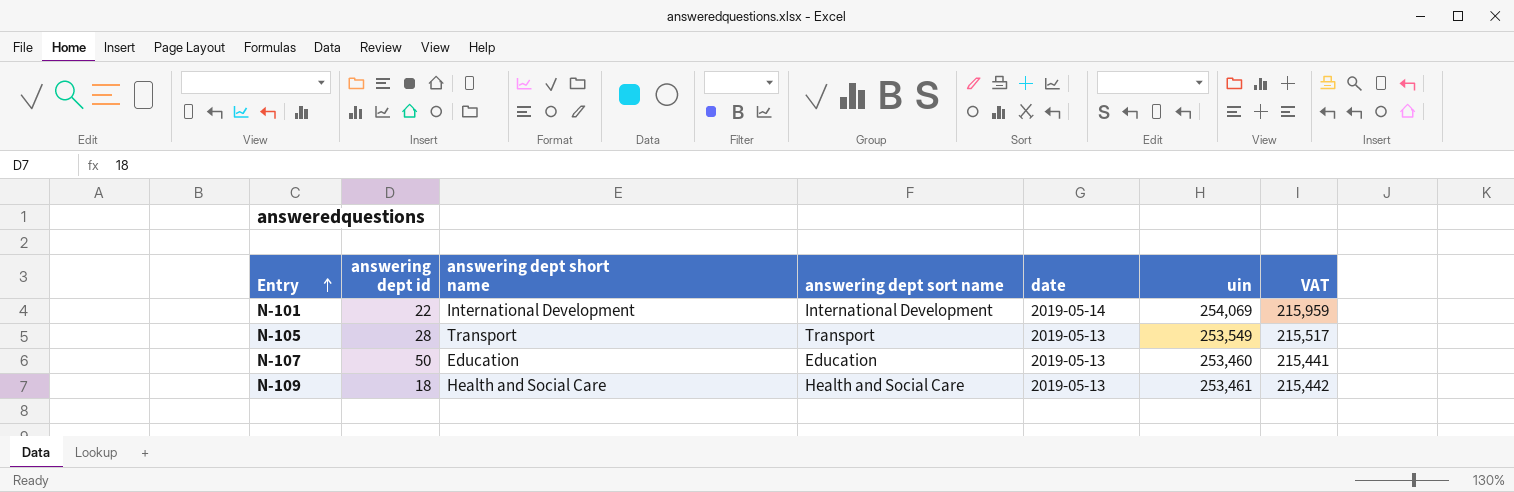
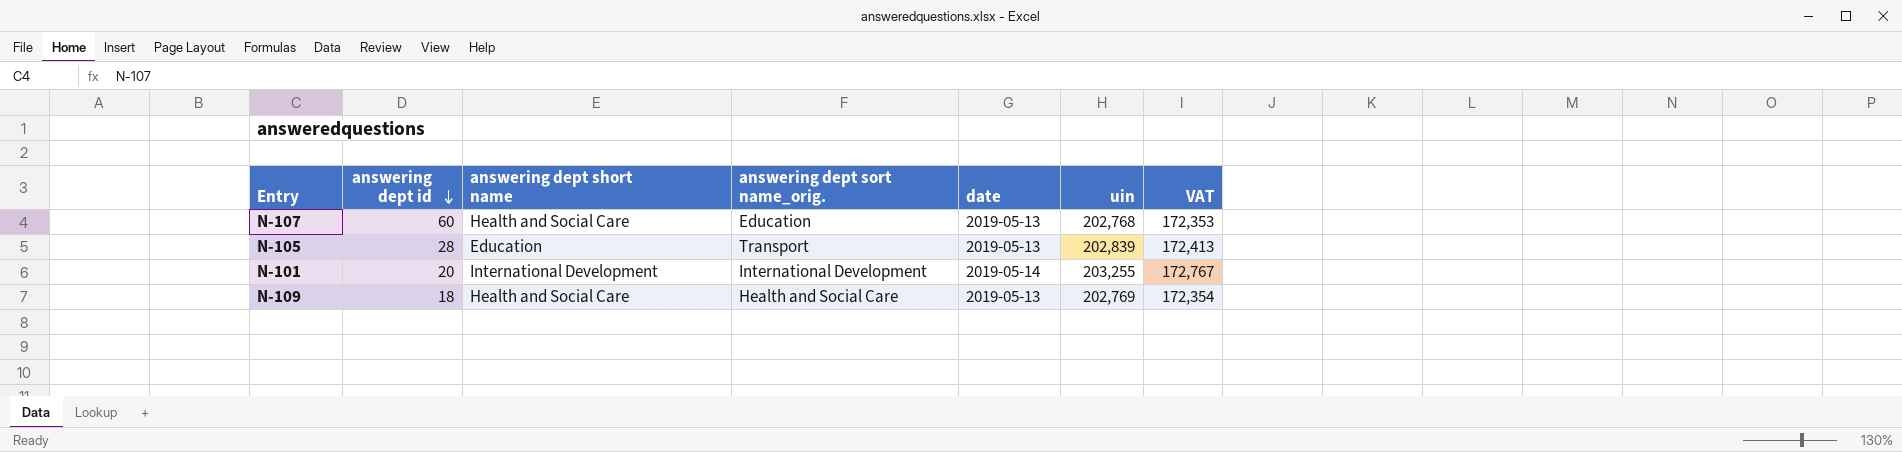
row order: Entry ascending -> answering dept id descending
column name: answering dept sort name -> answering dept sort name_orig.
N-107 | answering dept id: 50 -> 60
N-107 | answering dept short name: Education -> Health and Social Care
N-107 | uin: 253,460 -> 202,768
N-107 | VAT: 215,441 -> 172,353
N-105 | answering dept short name: Transport -> Education
N-105 | uin: 253,549 -> 202,839
N-105 | VAT: 215,517 -> 172,413
N-101 | answering dept id: 22 -> 20
N-101 | uin: 254,069 -> 203,255
N-101 | VAT: 215,959 -> 172,767
N-109 | uin: 253,461 -> 202,769
N-109 | VAT: 215,442 -> 172,354

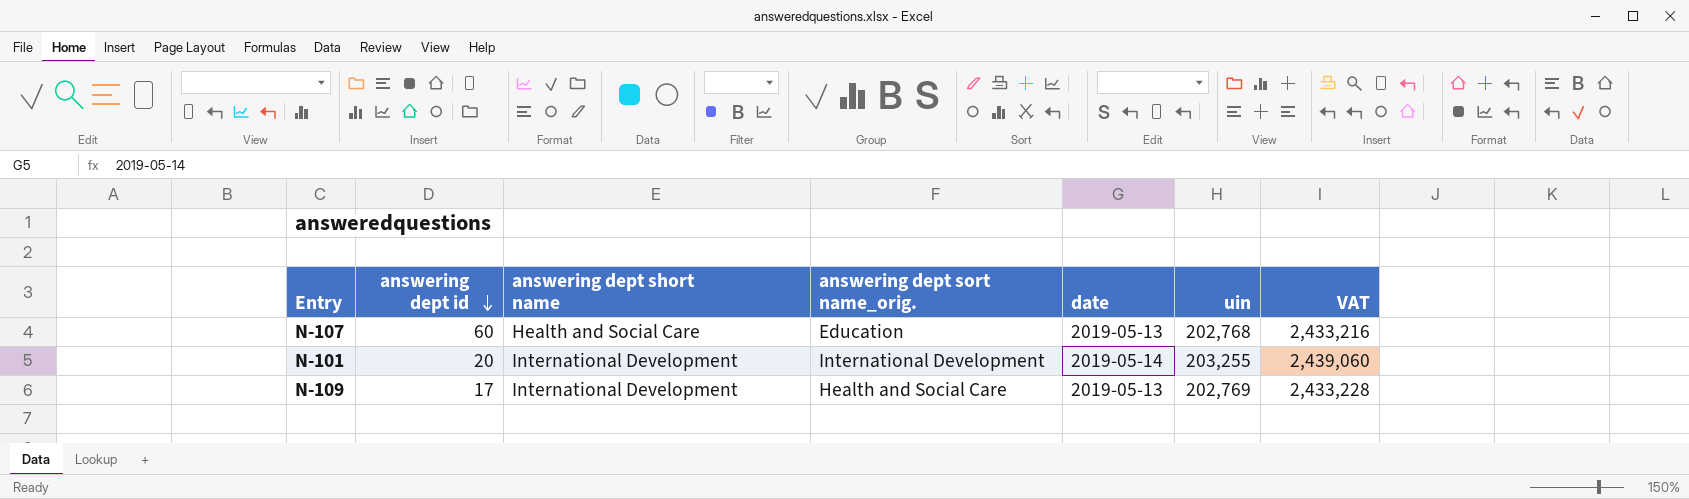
column VAT | formula: [uin] * 0.85 -> [uin] * 12
row N-105: 28 | Education | Transport | 2019-05-13 | 202,839 | 172,413 -> none
N-109 | answering dept id: 18 -> 17
N-109 | answering dept short name: Health and Social Care -> International Development

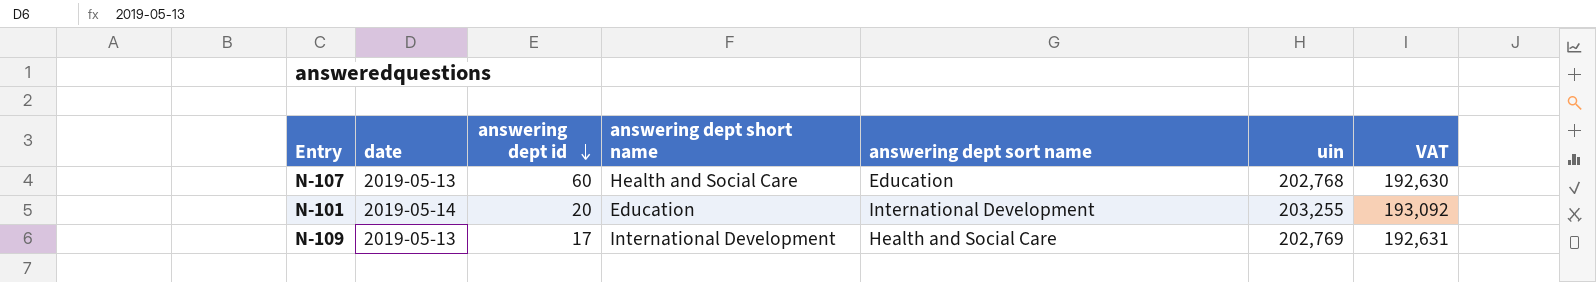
column date | position: 5 -> 2
column name: answering dept sort name_orig. -> answering dept sort name
column VAT | formula: [uin] * 12 -> [uin] * 0.95
N-101 | answering dept short name: International Development -> Education

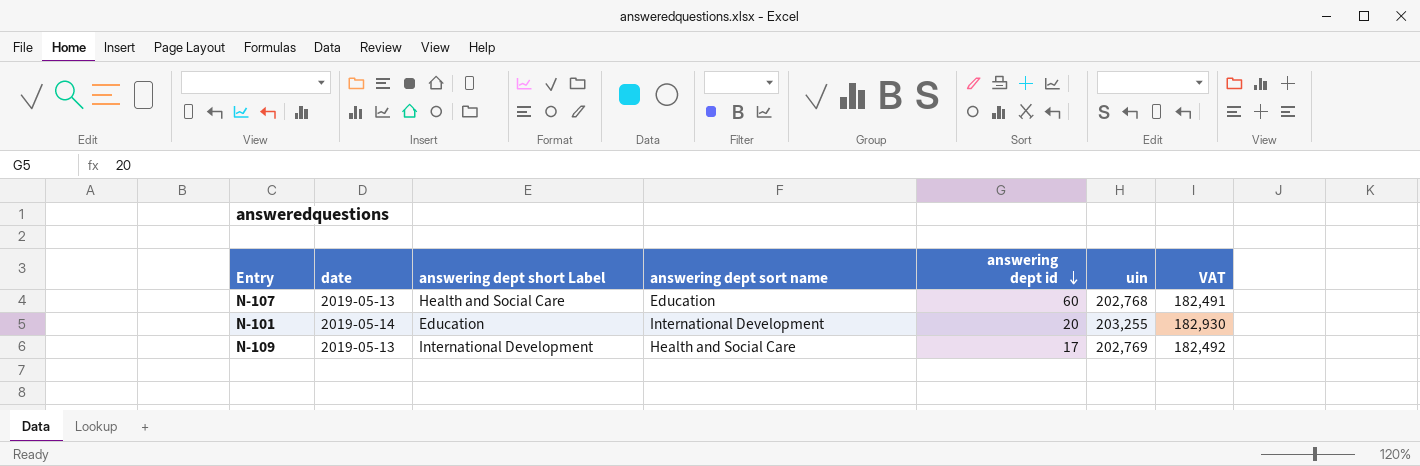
column name: answering dept short name -> answering dept short Label
column answering dept id | position: 3 -> 5
column VAT | formula: [uin] * 0.95 -> [uin] * 0.9

